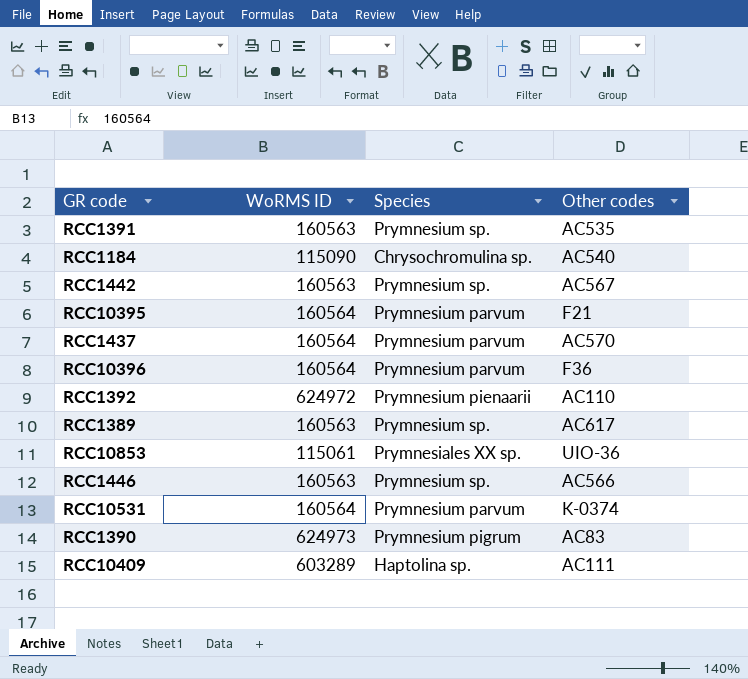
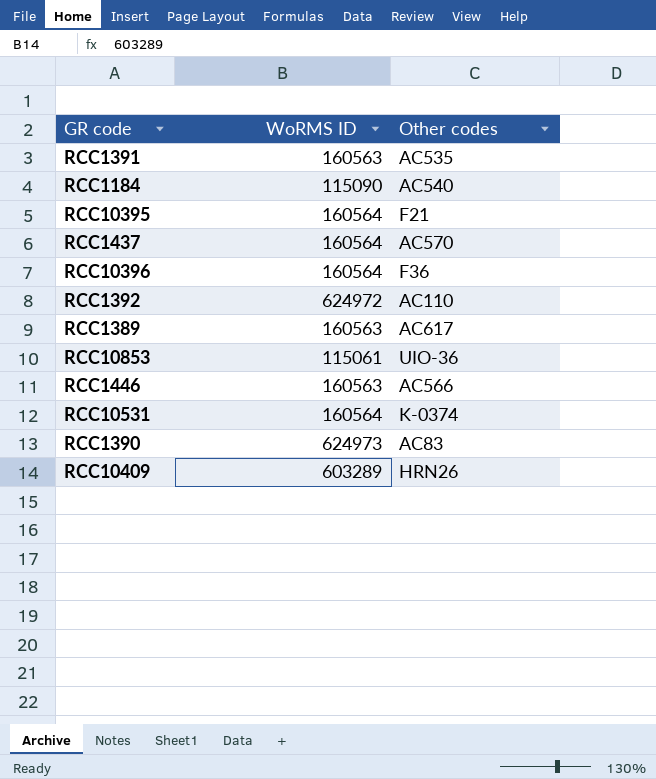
column Species | position: 3 -> none
row RCC1442: 160563 | Prymnesium sp. | AC567 -> none
RCC10409 | Other codes: AC111 -> HRN26

